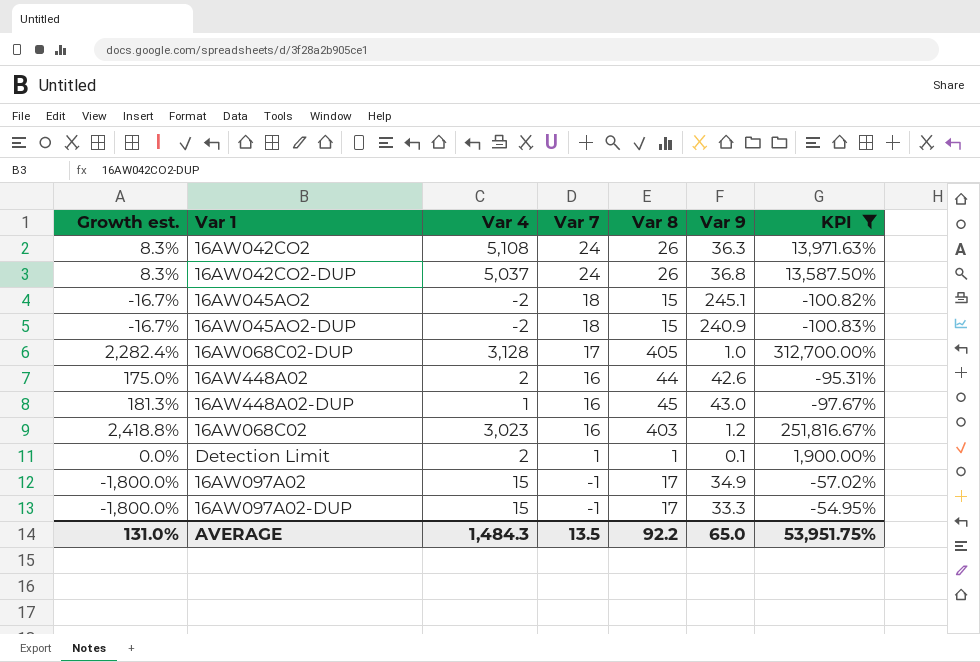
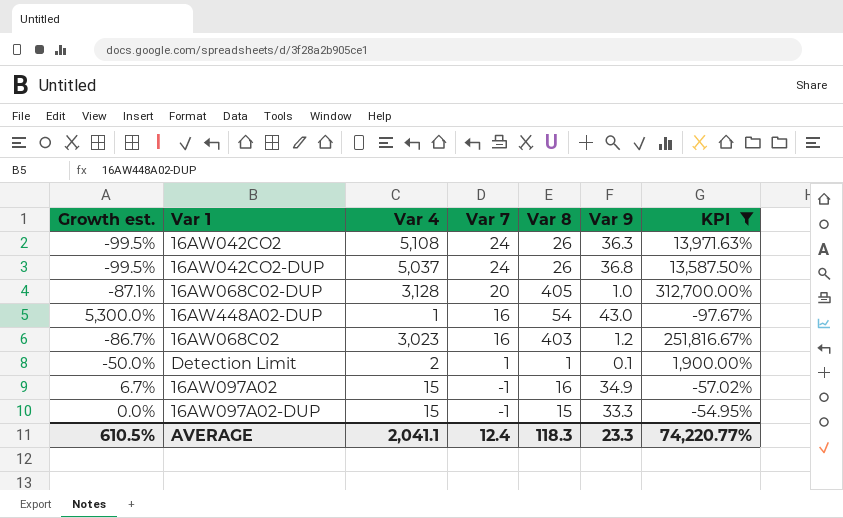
column Growth est. | formula: ([Var 8] - [Var 7]) / [Var 7] -> ([Var 8] - [Var 4]) / [Var 4]
row 16AW045AO2: -16.7% | -2 | 18 | 15 | 245.1 | -100.82% -> none
row 16AW045AO2-DUP: -16.7% | -2 | 18 | 15 | 240.9 | -100.83% -> none
row 16AW448A02: 175.0% | 2 | 16 | 44 | 42.6 | -95.31% -> none
16AW068C02-DUP | Var 7: 17 -> 20
16AW448A02-DUP | Var 8: 45 -> 54
16AW097A02 | Var 8: 17 -> 16
16AW097A02-DUP | Var 8: 17 -> 15
AVERAGE | Growth est.: 131.0% -> 610.5%
AVERAGE | Var 4: 1,484.3 -> 2,041.1
AVERAGE | Var 7: 13.5 -> 12.4
AVERAGE | Var 8: 92.2 -> 118.3
AVERAGE | Var 9: 65.0 -> 23.3
AVERAGE | KPI: 53,951.75% -> 74,220.77%

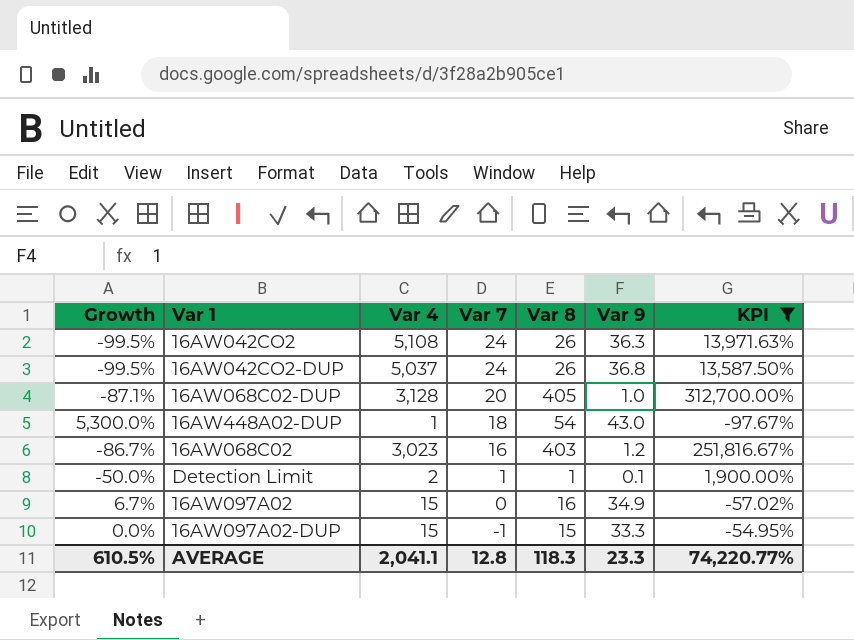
column name: Growth est. -> Growth
16AW448A02-DUP | Var 7: 16 -> 18
16AW097A02 | Var 7: -1 -> 0
AVERAGE | Var 7: 12.4 -> 12.8

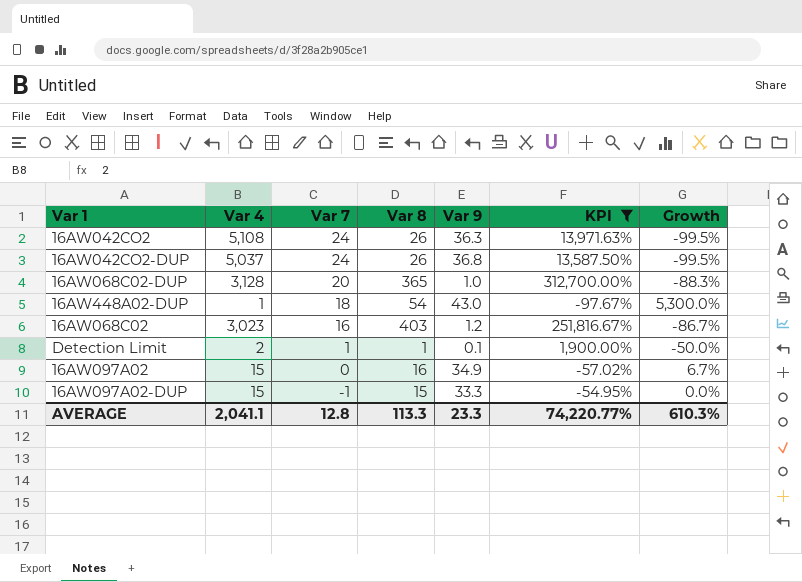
column Growth | position: 1 -> 7
16AW068C02-DUP | Var 8: 405 -> 365
16AW068C02-DUP | Growth: -87.1% -> -88.3%
AVERAGE | Var 8: 118.3 -> 113.3
AVERAGE | Growth: 610.5% -> 610.3%

